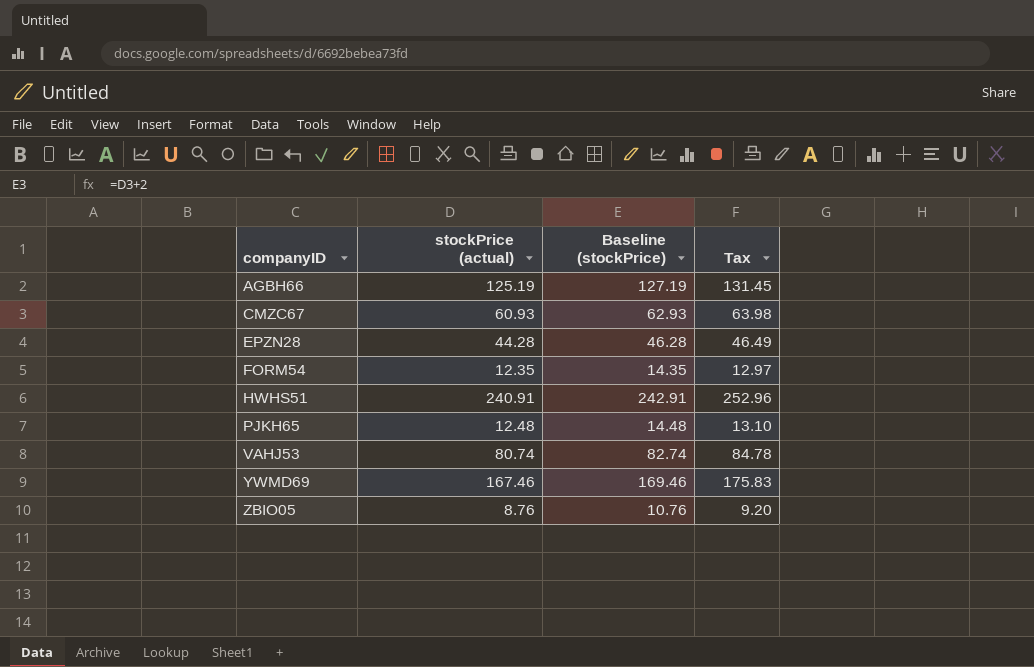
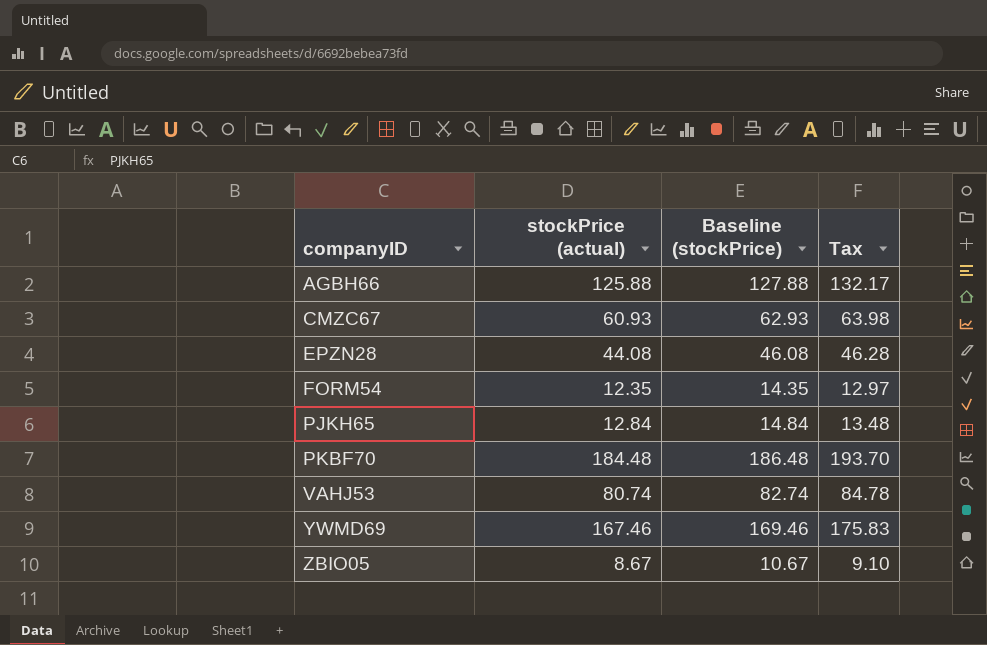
row HWHS51: 240.91 | 242.91 | 252.96 -> none
AGBH66 | stockPrice (actual): 125.19 -> 125.88
AGBH66 | Baseline (stockPrice): 127.19 -> 127.88
AGBH66 | Tax: 131.45 -> 132.17
EPZN28 | stockPrice (actual): 44.28 -> 44.08
EPZN28 | Baseline (stockPrice): 46.28 -> 46.08
EPZN28 | Tax: 46.49 -> 46.28
PJKH65 | stockPrice (actual): 12.48 -> 12.84
PJKH65 | Baseline (stockPrice): 14.48 -> 14.84
PJKH65 | Tax: 13.10 -> 13.48
row PKBF70: none -> 184.48 | 186.48 | 193.70
ZBIO05 | stockPrice (actual): 8.76 -> 8.67
ZBIO05 | Baseline (stockPrice): 10.76 -> 10.67
ZBIO05 | Tax: 9.20 -> 9.10

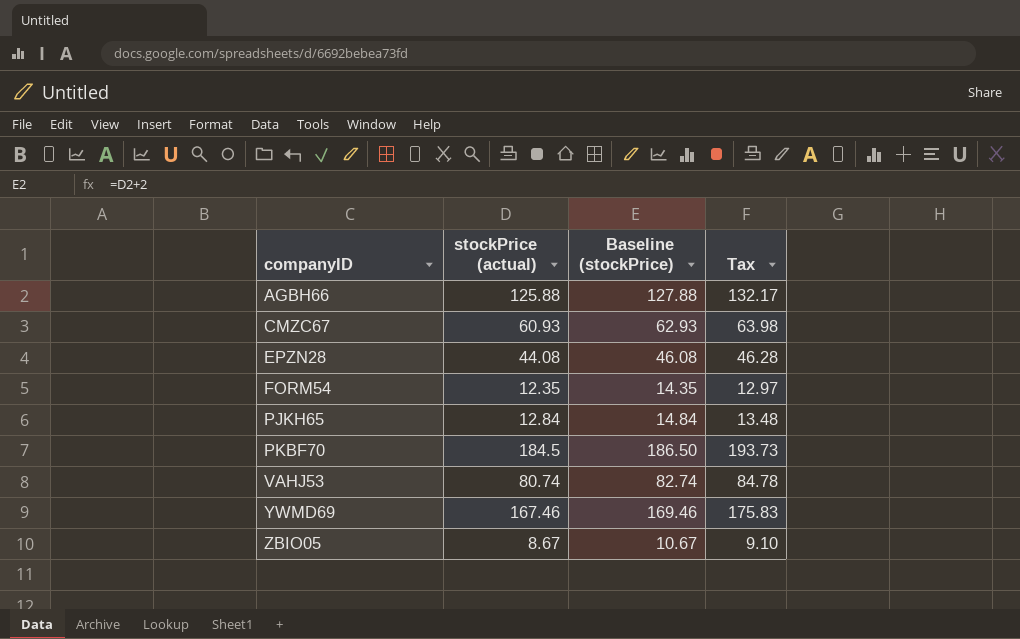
PKBF70 | stockPrice (actual): 184.48 -> 184.5
PKBF70 | Baseline (stockPrice): 186.48 -> 186.50
PKBF70 | Tax: 193.70 -> 193.73

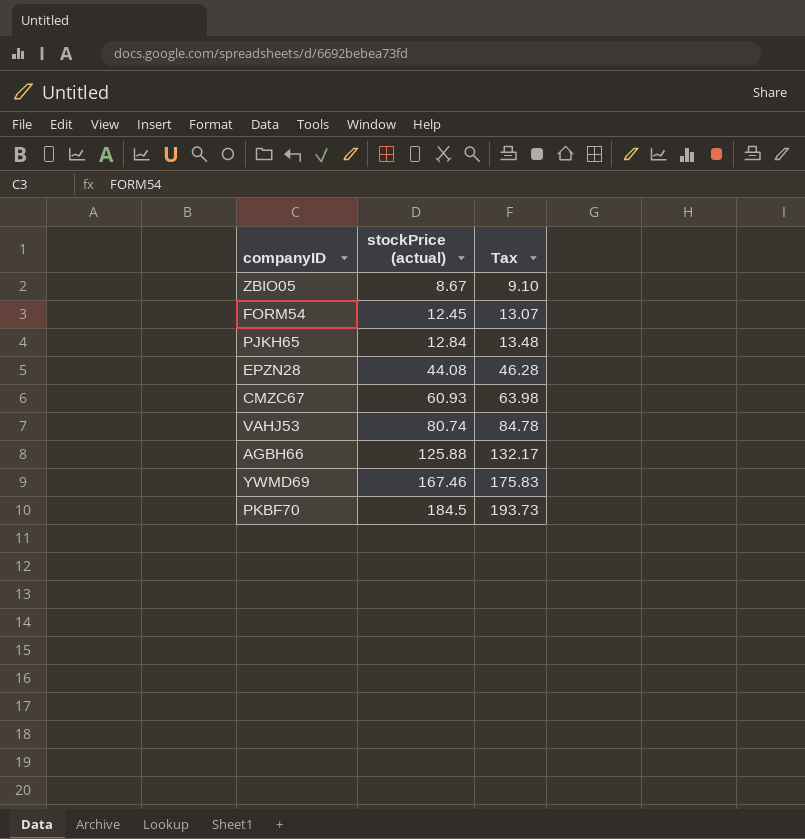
row order: companyID ascending -> stockPrice (actual) ascending
column Baseline (stockPrice) | formula: [stockPrice (actual)] + 2 -> none
FORM54 | stockPrice (actual): 12.35 -> 12.45
FORM54 | Tax: 12.97 -> 13.07

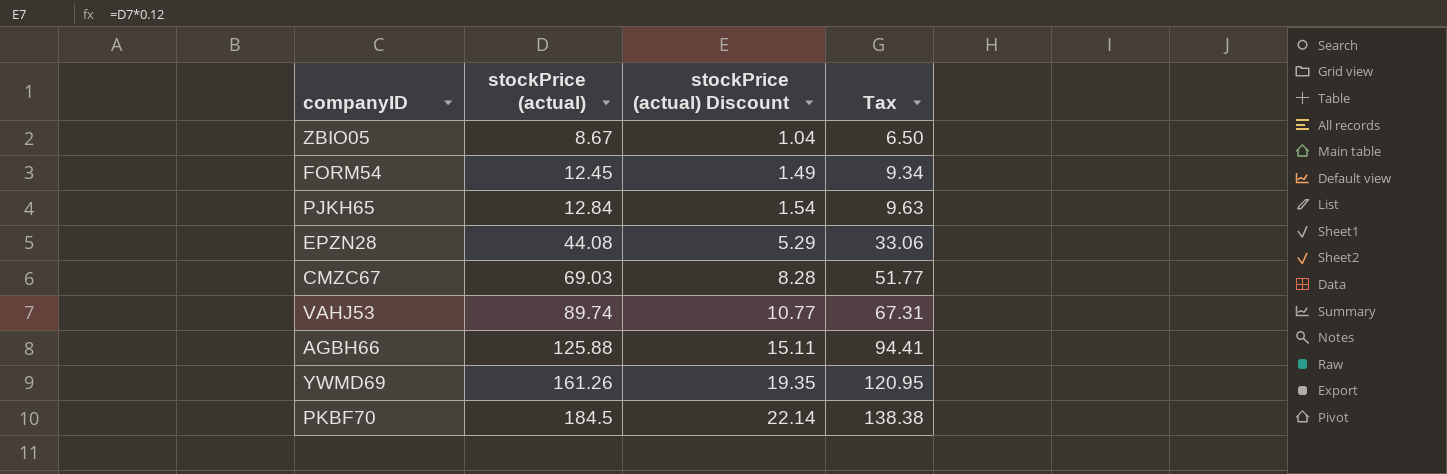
column stockPrice (actual) Discount | formula: none -> [stockPrice (actual)] * 0.12
column Tax | formula: [stockPrice (actual)] * 1.05 -> [stockPrice (actual)] * 0.75
CMZC67 | stockPrice (actual): 60.93 -> 69.03
VAHJ53 | stockPrice (actual): 80.74 -> 89.74
YWMD69 | stockPrice (actual): 167.46 -> 161.26

